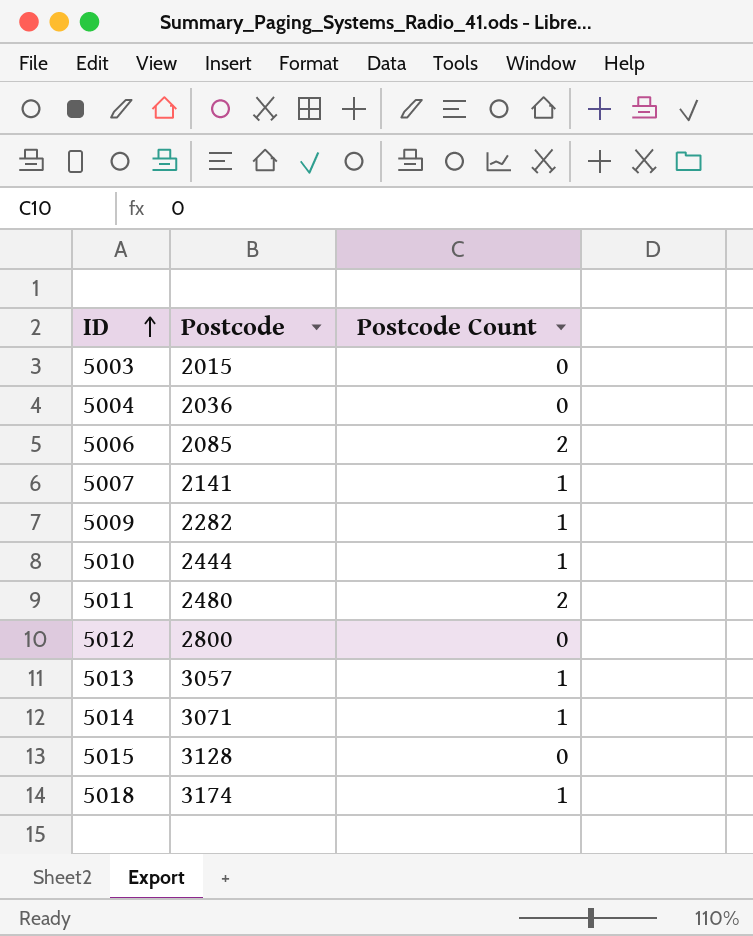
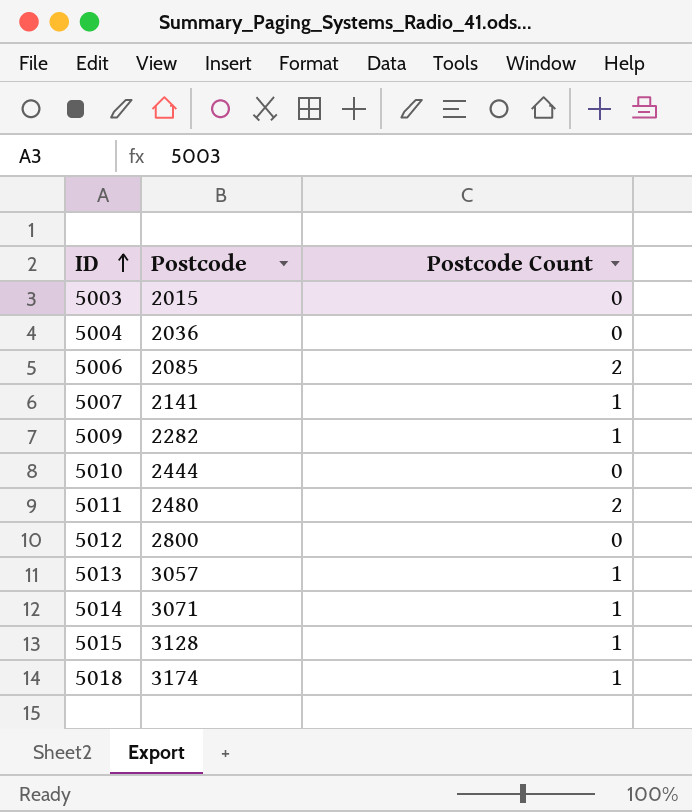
5010 | Postcode Count: 1 -> 0
5015 | Postcode Count: 0 -> 1

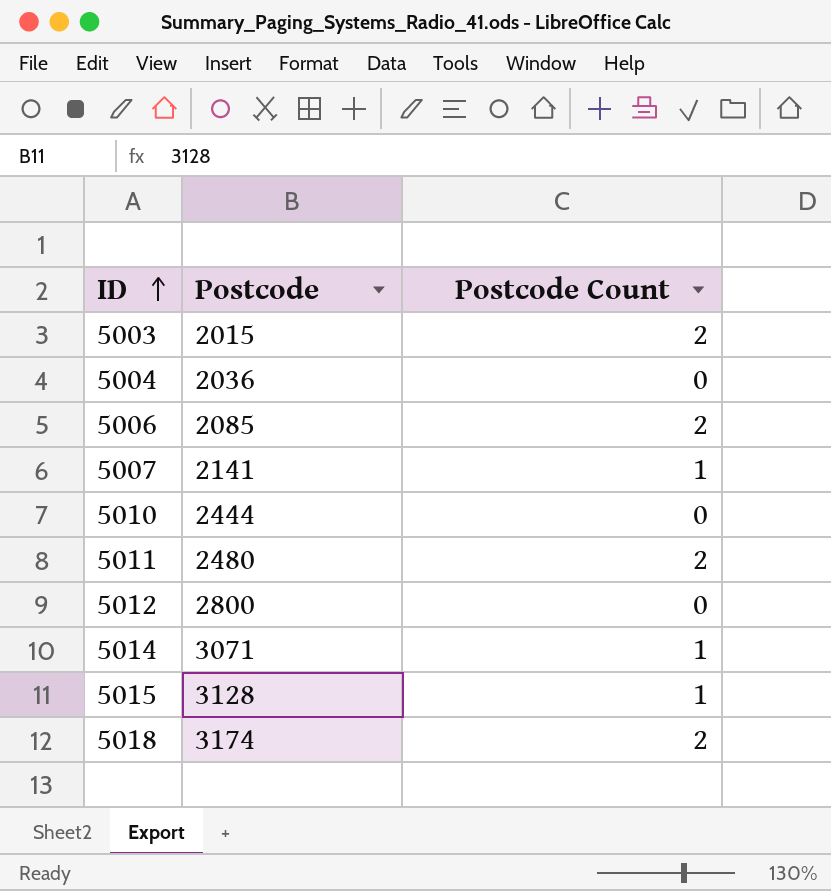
row 5009: 2282 | 1 -> none
row 5013: 3057 | 1 -> none
5003 | Postcode Count: 0 -> 2
5018 | Postcode Count: 1 -> 2

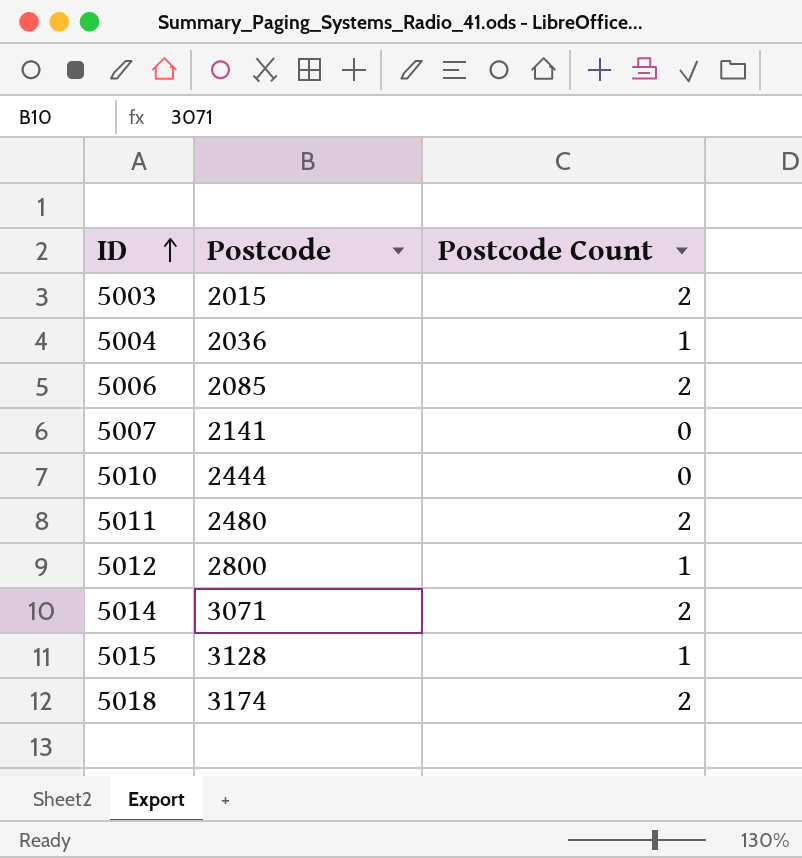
5004 | Postcode Count: 0 -> 1
5007 | Postcode Count: 1 -> 0
5012 | Postcode Count: 0 -> 1
5014 | Postcode Count: 1 -> 2

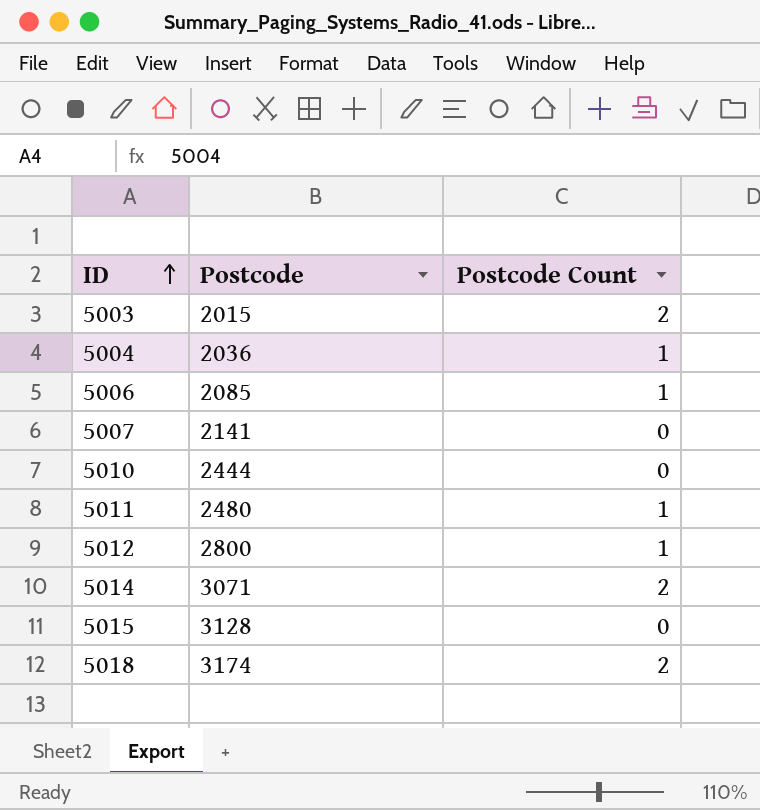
5006 | Postcode Count: 2 -> 1
5011 | Postcode Count: 2 -> 1
5015 | Postcode Count: 1 -> 0

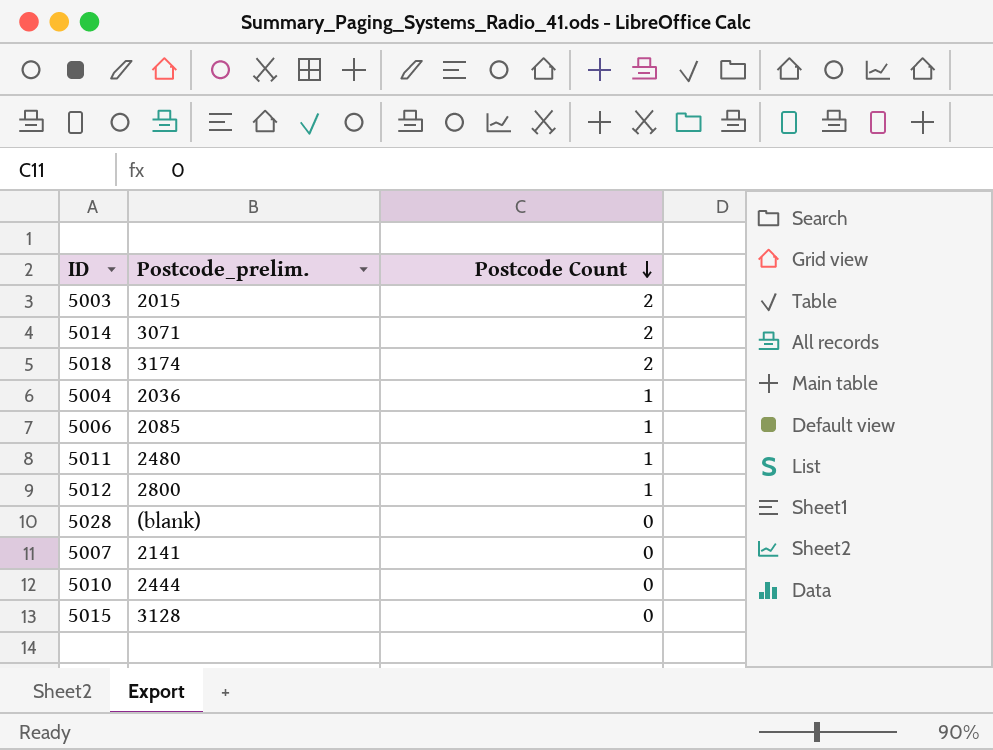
row order: ID ascending -> Postcode Count descending
column name: Postcode -> Postcode_prelim.
row 5028: none -> (blank) | 0

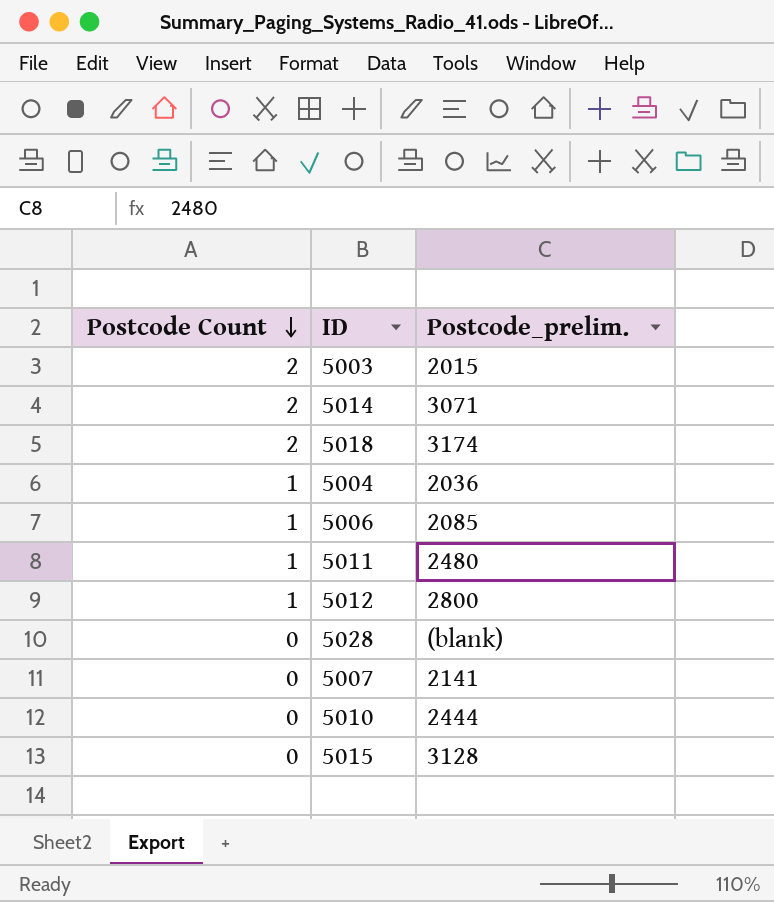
column Postcode Count | position: 3 -> 1

